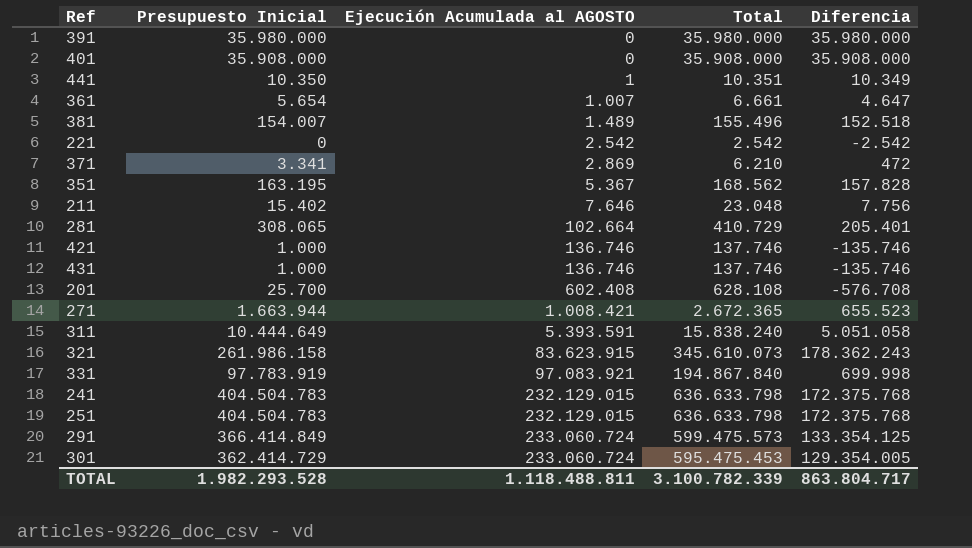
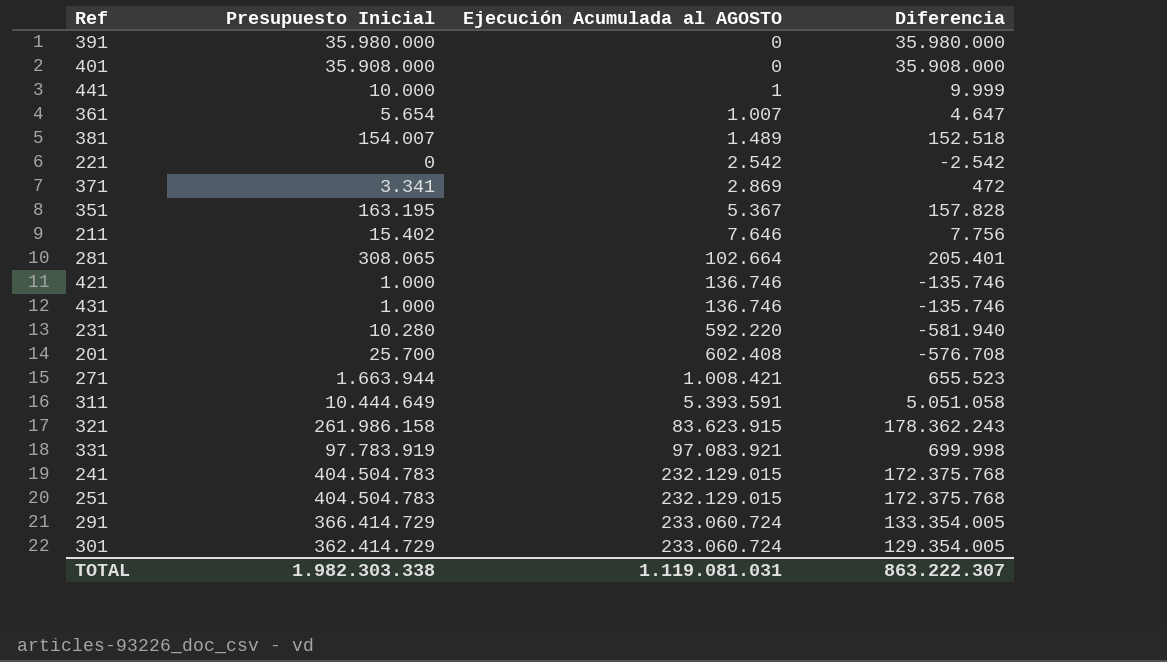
column Total | formula: [Presupuesto Inicial] + [Ejecución Acumulada al AGOSTO] -> none
441 | Presupuesto Inicial: 10.350 -> 10.000
441 | Diferencia: 10.349 -> 9.999
row 231: none -> 10.280 | 592.220 | -581.940
291 | Presupuesto Inicial: 366.414.849 -> 366.414.729
291 | Diferencia: 133.354.125 -> 133.354.005
TOTAL | Presupuesto Inicial: 1.982.293.528 -> 1.982.303.338
TOTAL | Ejecución Acumulada al AGOSTO: 1.118.488.811 -> 1.119.081.031
TOTAL | Diferencia: 863.804.717 -> 863.222.307

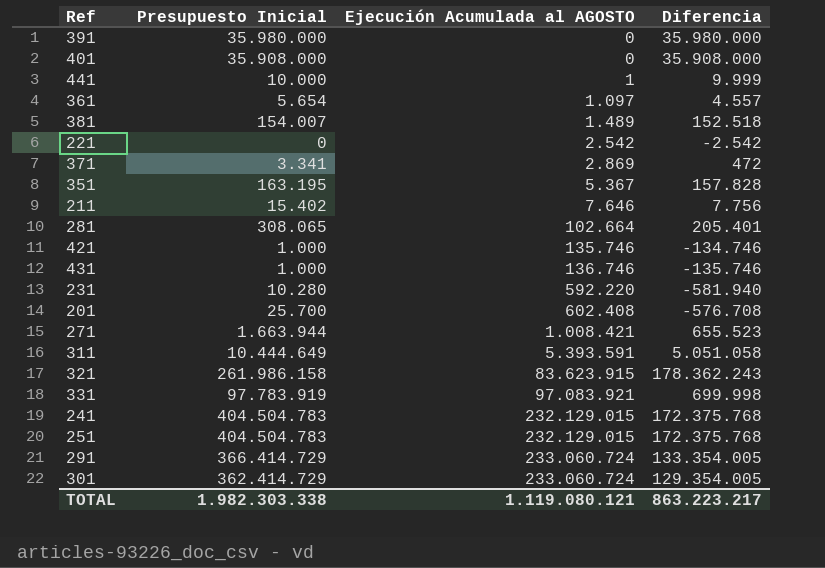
361 | Ejecución Acumulada al AGOSTO: 1.007 -> 1.097
361 | Diferencia: 4.647 -> 4.557
421 | Ejecución Acumulada al AGOSTO: 136.746 -> 135.746
421 | Diferencia: -135.746 -> -134.746
TOTAL | Ejecución Acumulada al AGOSTO: 1.119.081.031 -> 1.119.080.121
TOTAL | Diferencia: 863.222.307 -> 863.223.217

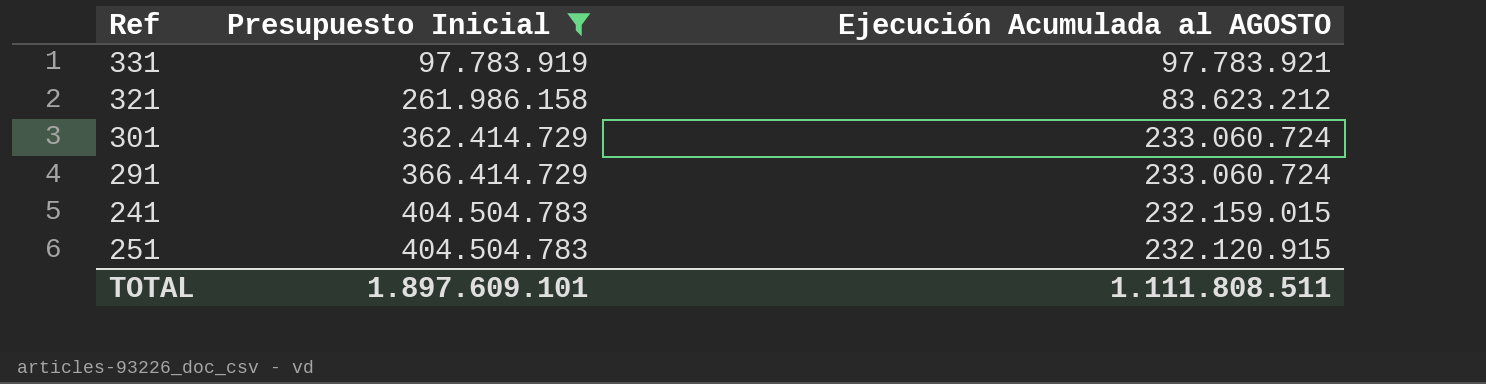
filter: none -> Presupuesto Inicial >= 97.783.919
row order: Ejecución Acumulada al AGOSTO ascending -> Presupuesto Inicial ascending
column Diferencia | formula: [Presupuesto Inicial] - [Ejecución Acumulada al AGOSTO] -> none
331 | Ejecución Acumulada al AGOSTO: 97.083.921 -> 97.783.921
321 | Ejecución Acumulada al AGOSTO: 83.623.915 -> 83.623.212
241 | Ejecución Acumulada al AGOSTO: 232.129.015 -> 232.159.015
251 | Ejecución Acumulada al AGOSTO: 232.129.015 -> 232.120.915
TOTAL | Presupuesto Inicial: 1.982.303.338 -> 1.897.609.101
TOTAL | Ejecución Acumulada al AGOSTO: 1.119.080.121 -> 1.111.808.511

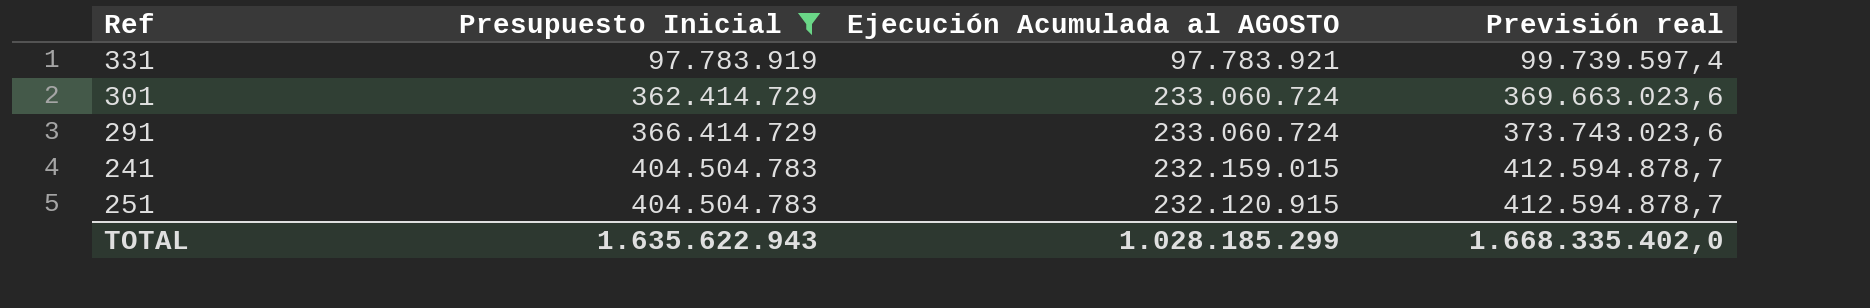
column Previsión real | formula: none -> [Presupuesto Inicial] * 1,02
row 321: 261.986.158 | 83.623.212 -> none
TOTAL | Presupuesto Inicial: 1.897.609.101 -> 1.635.622.943
TOTAL | Ejecución Acumulada al AGOSTO: 1.111.808.511 -> 1.028.185.299

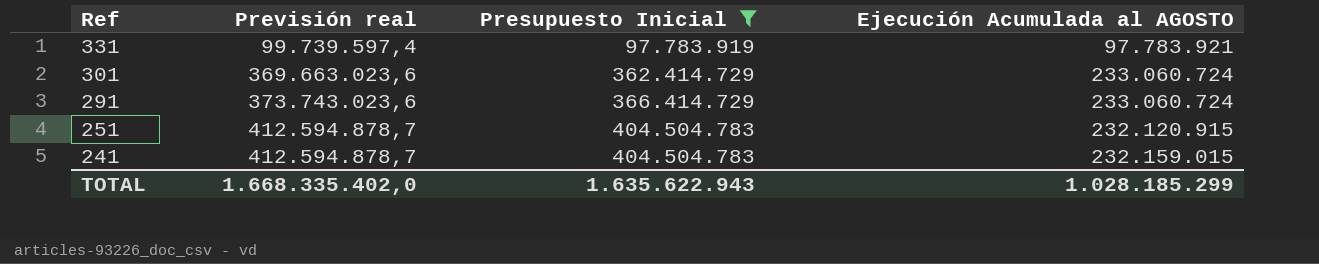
row order: Presupuesto Inicial ascending -> Ref descending
column Previsión real | position: 4 -> 2

